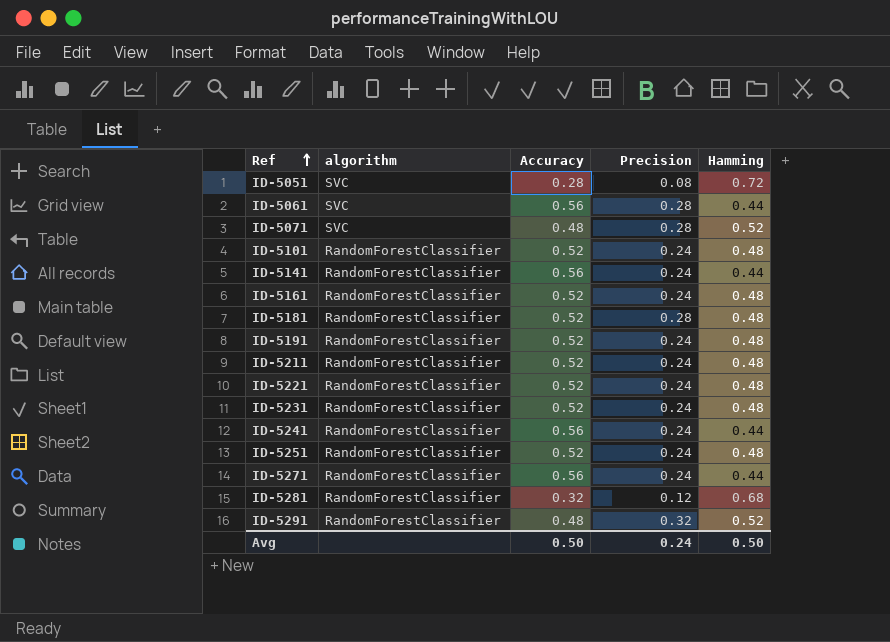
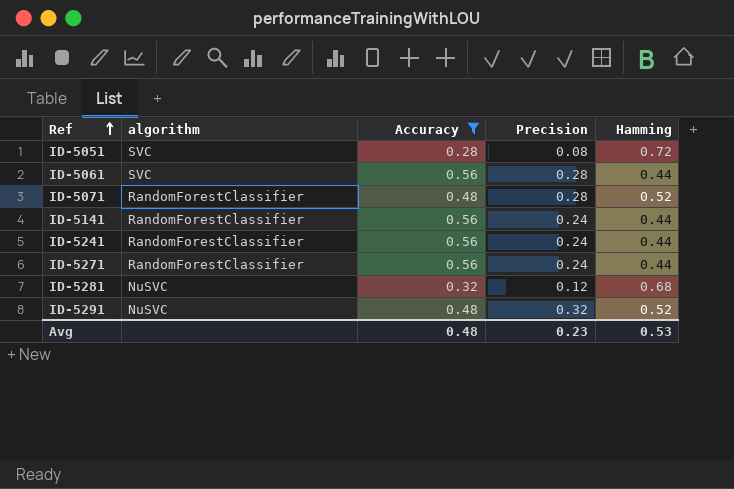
filter: none -> Accuracy != 0.52
ID-5071 | algorithm: SVC -> RandomForestClassifier
ID-5281 | algorithm: RandomForestClassifier -> NuSVC
ID-5291 | algorithm: RandomForestClassifier -> NuSVC
Avg | Accuracy: 0.50 -> 0.48
Avg | Precision: 0.24 -> 0.23
Avg | Hamming: 0.50 -> 0.53

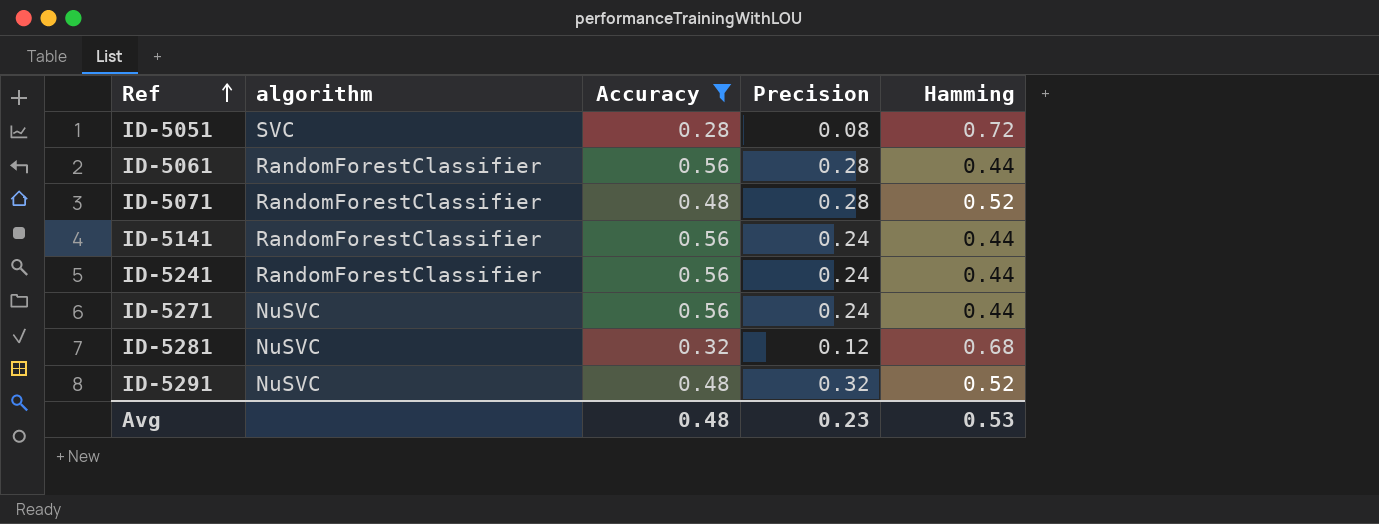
ID-5061 | algorithm: SVC -> RandomForestClassifier
ID-5271 | algorithm: RandomForestClassifier -> NuSVC

